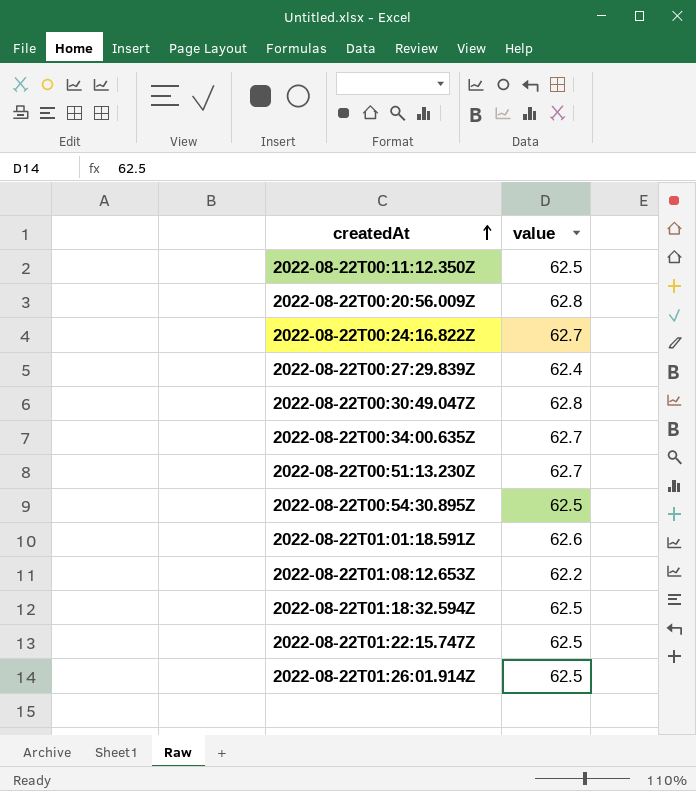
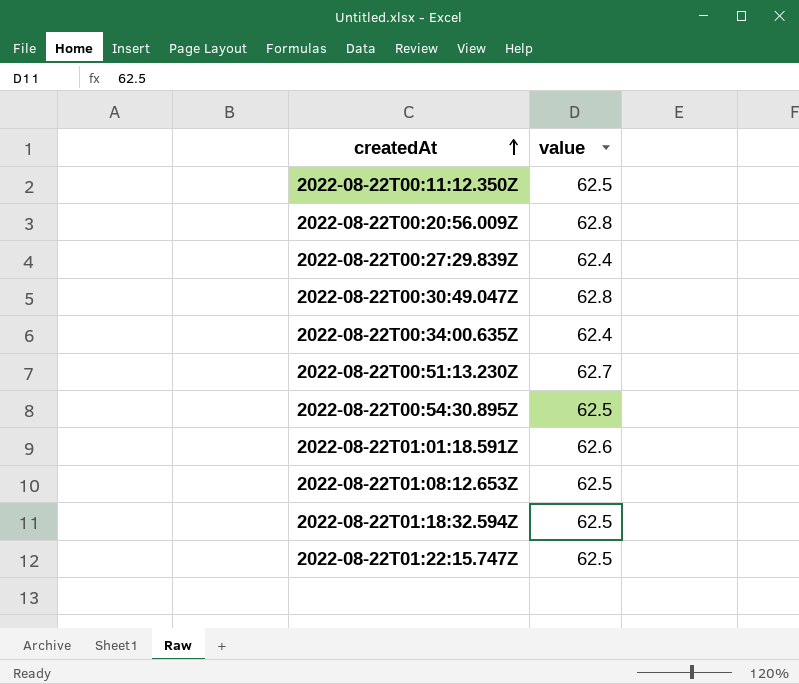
row 2022-08-22T00:24:16.822Z: 62.7 -> none
row 2022-08-22T01:26:01.914Z: 62.5 -> none
2022-08-22T00:34:00.635Z | value: 62.7 -> 62.4
2022-08-22T01:08:12.653Z | value: 62.2 -> 62.5

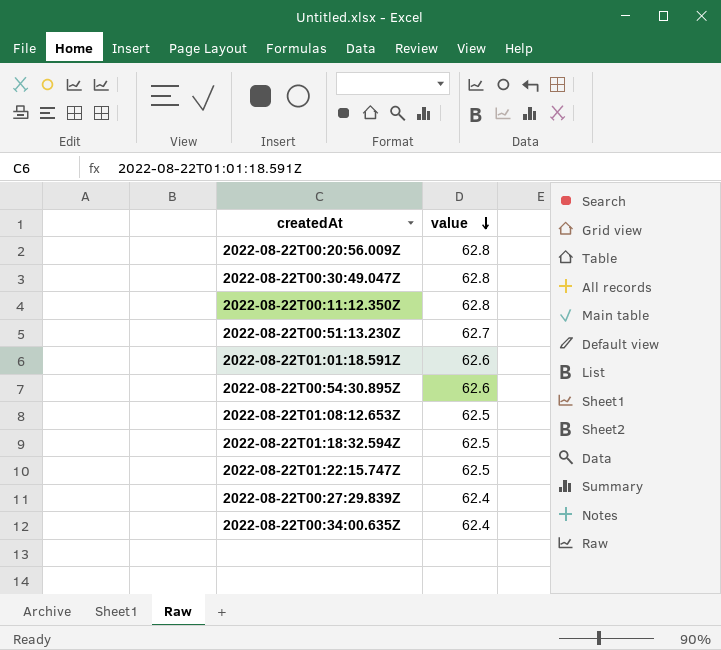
row order: createdAt ascending -> value descending
2022-08-22T00:11:12.350Z | value: 62.5 -> 62.8
2022-08-22T00:54:30.895Z | value: 62.5 -> 62.6

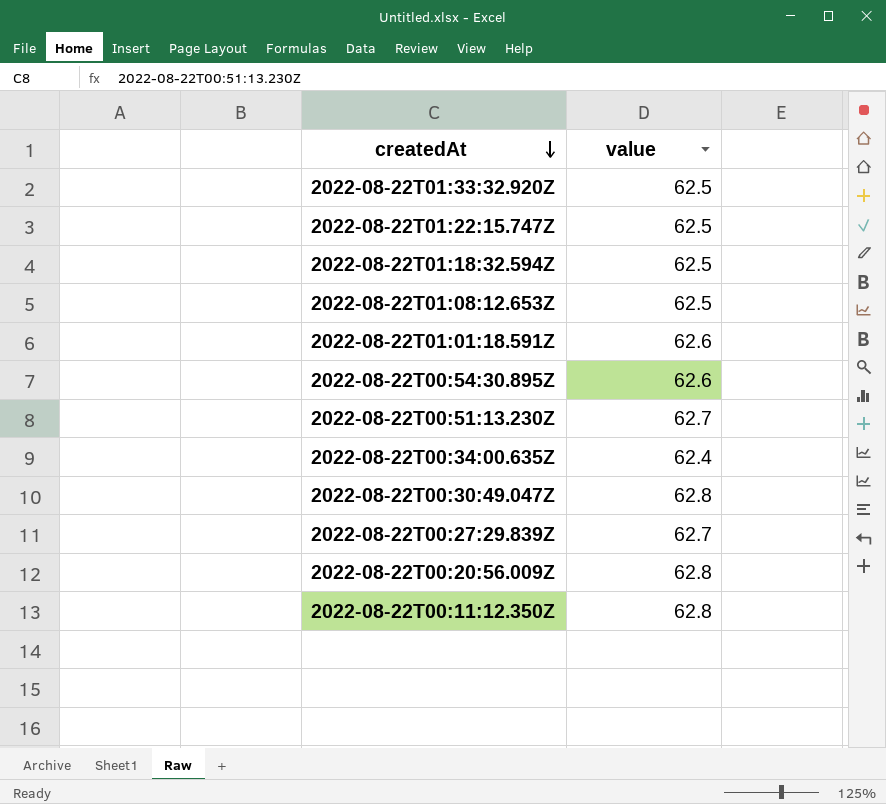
row order: value descending -> createdAt descending
row 2022-08-22T01:33:32.920Z: none -> 62.5
2022-08-22T00:27:29.839Z | value: 62.4 -> 62.7

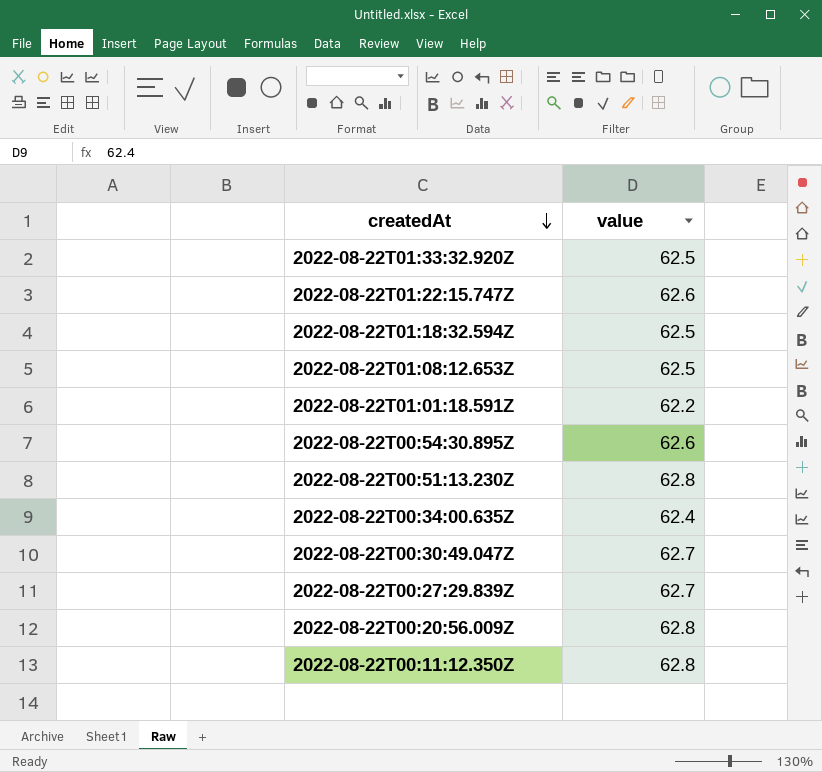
2022-08-22T01:22:15.747Z | value: 62.5 -> 62.6
2022-08-22T01:01:18.591Z | value: 62.6 -> 62.2
2022-08-22T00:51:13.230Z | value: 62.7 -> 62.8
2022-08-22T00:30:49.047Z | value: 62.8 -> 62.7

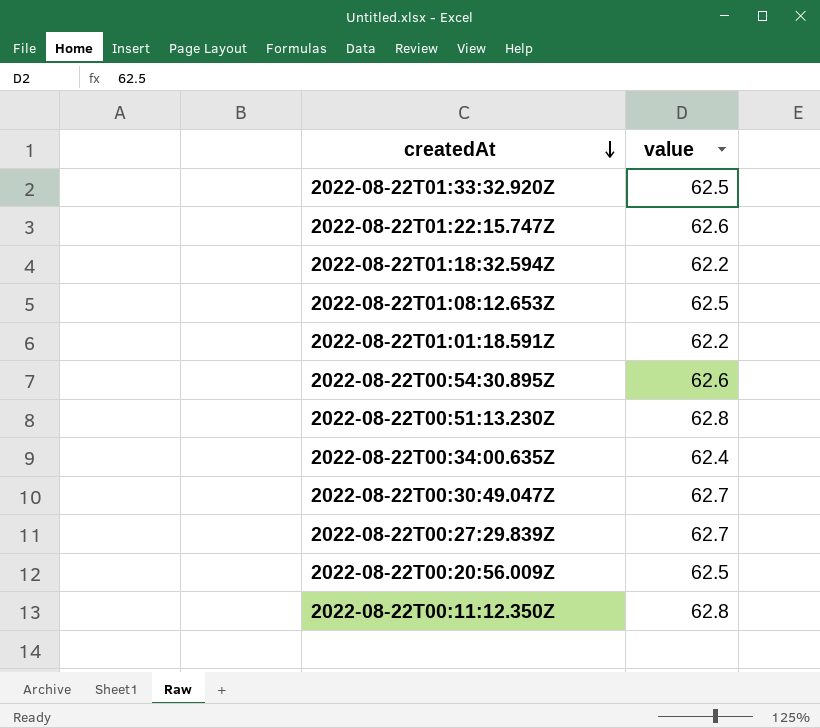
2022-08-22T01:18:32.594Z | value: 62.5 -> 62.2
2022-08-22T00:20:56.009Z | value: 62.8 -> 62.5

